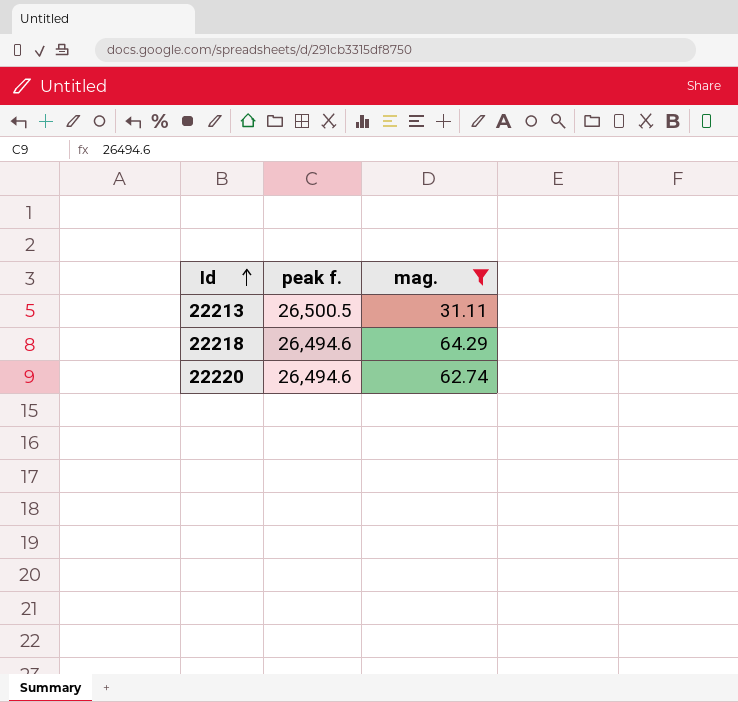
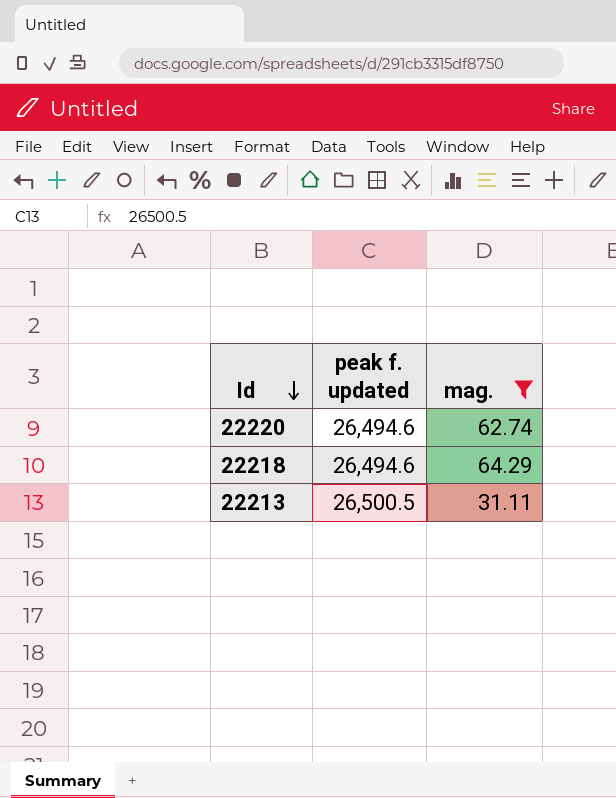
row order: Id ascending -> Id descending
column name: peak f. -> peak f. updated

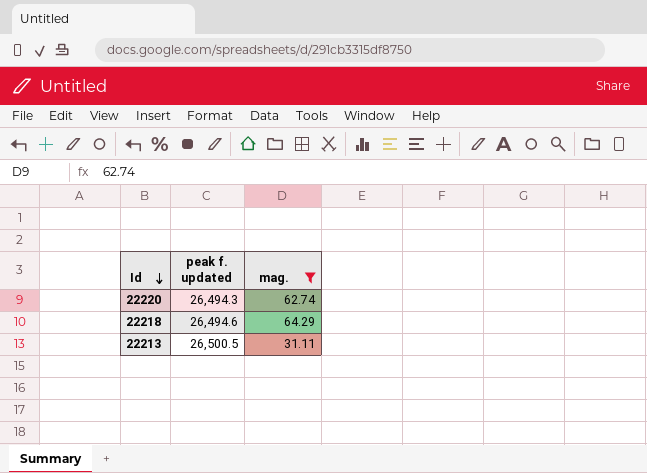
22220 | peak f. updated: 26,494.6 -> 26,494.3

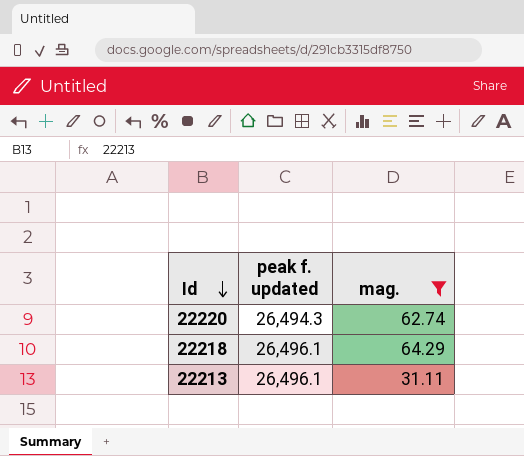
22218 | peak f. updated: 26,494.6 -> 26,496.1
22213 | peak f. updated: 26,500.5 -> 26,496.1

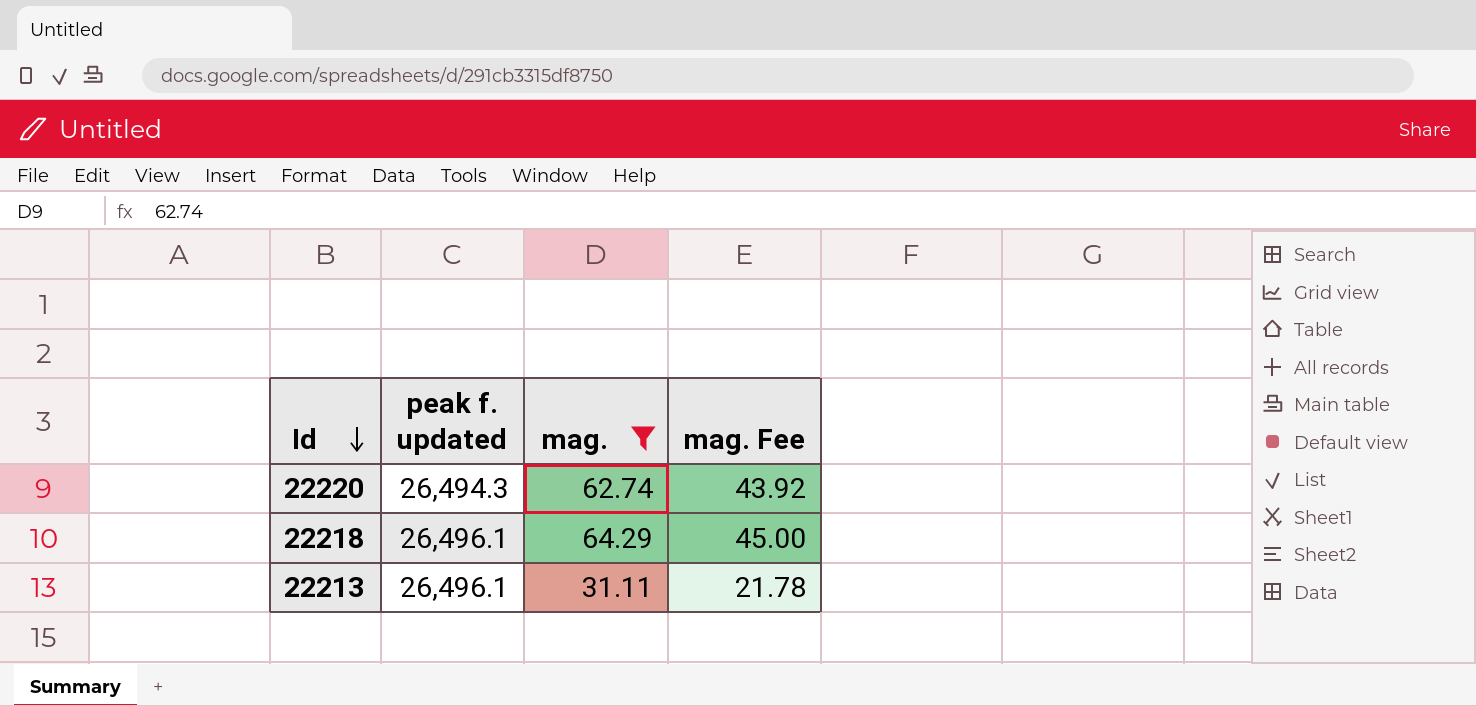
column mag. Fee | formula: none -> [mag.] * 0.7

